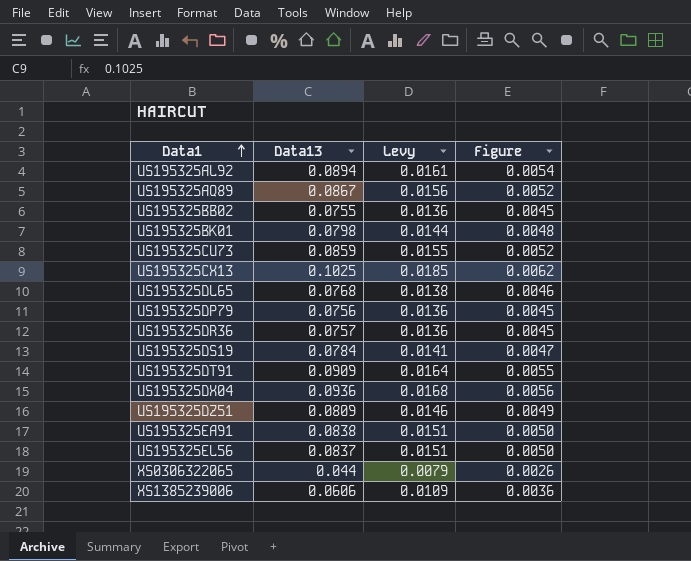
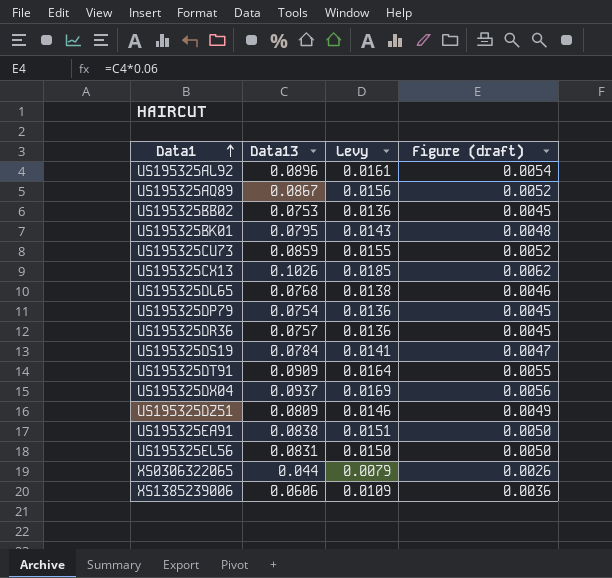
column name: Figure -> Figure (draft)
US195325AL92 | Data13: 0.0894 -> 0.0896
US195325BB02 | Data13: 0.0755 -> 0.0753
US195325BK01 | Data13: 0.0798 -> 0.0795
US195325BK01 | Levy: 0.0144 -> 0.0143
US195325CX13 | Data13: 0.1025 -> 0.1026
US195325DP79 | Data13: 0.0756 -> 0.0754
US195325DX04 | Data13: 0.0936 -> 0.0937
US195325DX04 | Levy: 0.0168 -> 0.0169
US195325EL56 | Data13: 0.0837 -> 0.0831
US195325EL56 | Levy: 0.0151 -> 0.0150

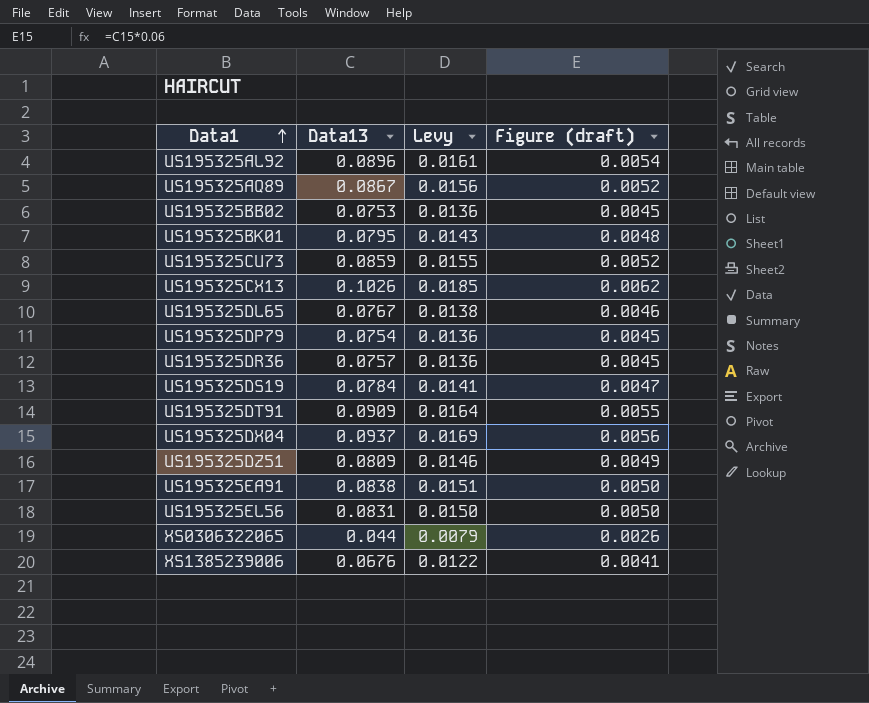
US195325DL65 | Data13: 0.0768 -> 0.0767
XS1385239006 | Data13: 0.0606 -> 0.0676
XS1385239006 | Levy: 0.0109 -> 0.0122
XS1385239006 | Figure (draft): 0.0036 -> 0.0041

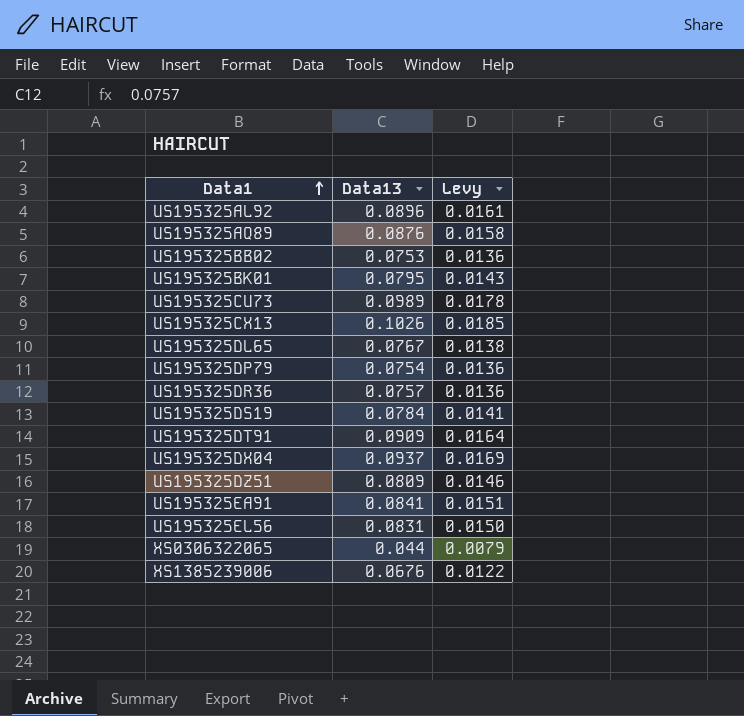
column Figure (draft) | formula: [Data13] * 0.06 -> none
US195325AQ89 | Data13: 0.0867 -> 0.0876
US195325AQ89 | Levy: 0.0156 -> 0.0158
US195325CU73 | Data13: 0.0859 -> 0.0989
US195325CU73 | Levy: 0.0155 -> 0.0178
US195325EA91 | Data13: 0.0838 -> 0.0841

